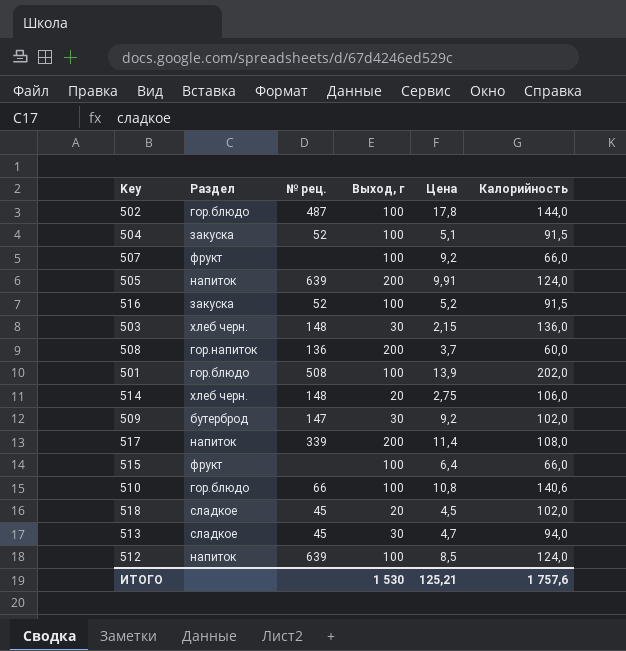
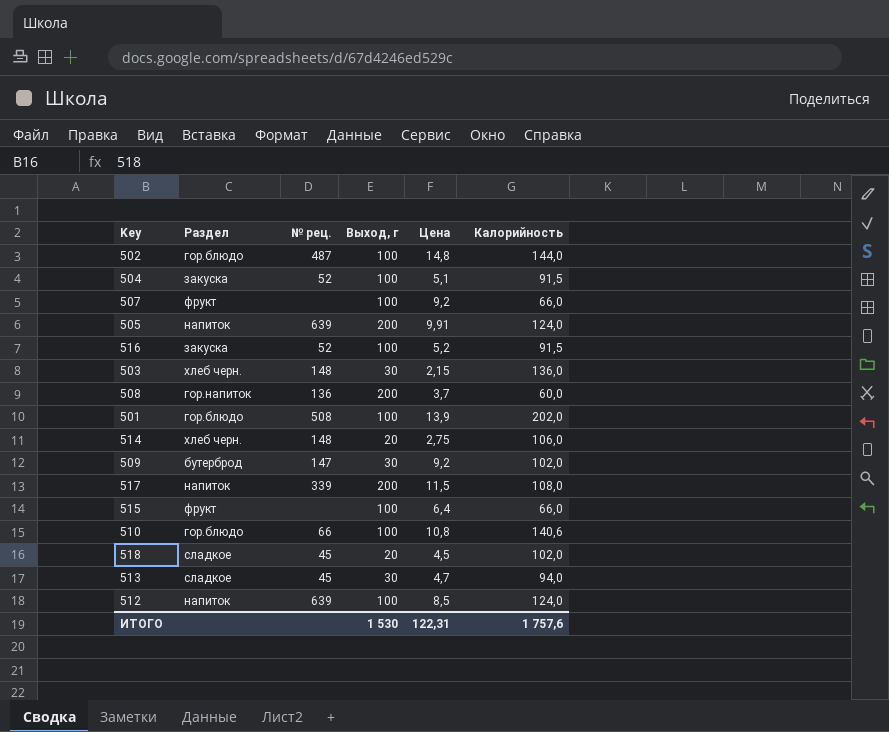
502 | Цена: 17,8 -> 14,8
517 | Цена: 11,4 -> 11,5
ИТОГО | Цена: 125,21 -> 122,31

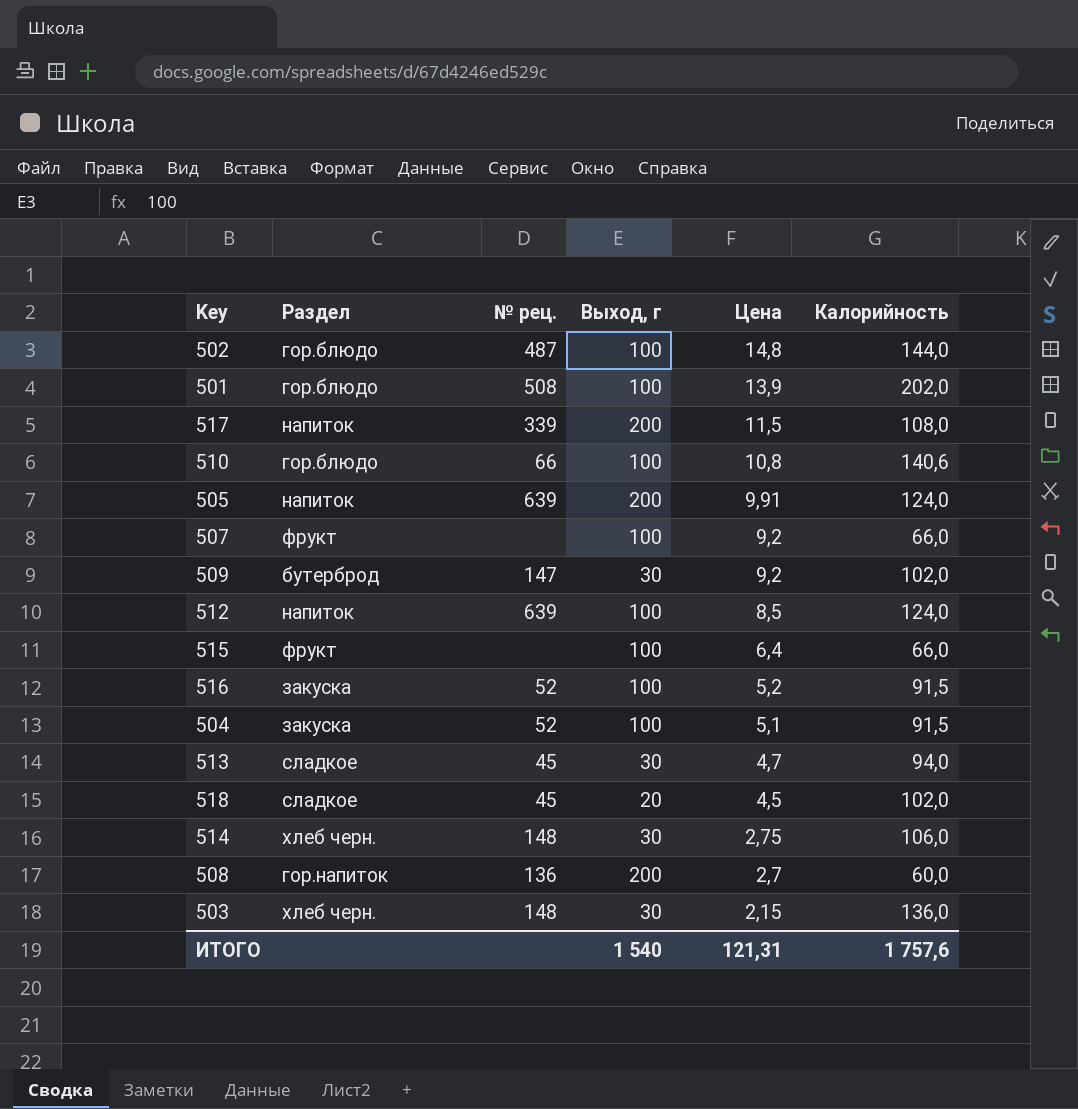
row order: none -> Цена descending
514 | Выход, г: 20 -> 30
508 | Цена: 3,7 -> 2,7
ИТОГО | Выход, г: 1 530 -> 1 540
ИТОГО | Цена: 122,31 -> 121,31

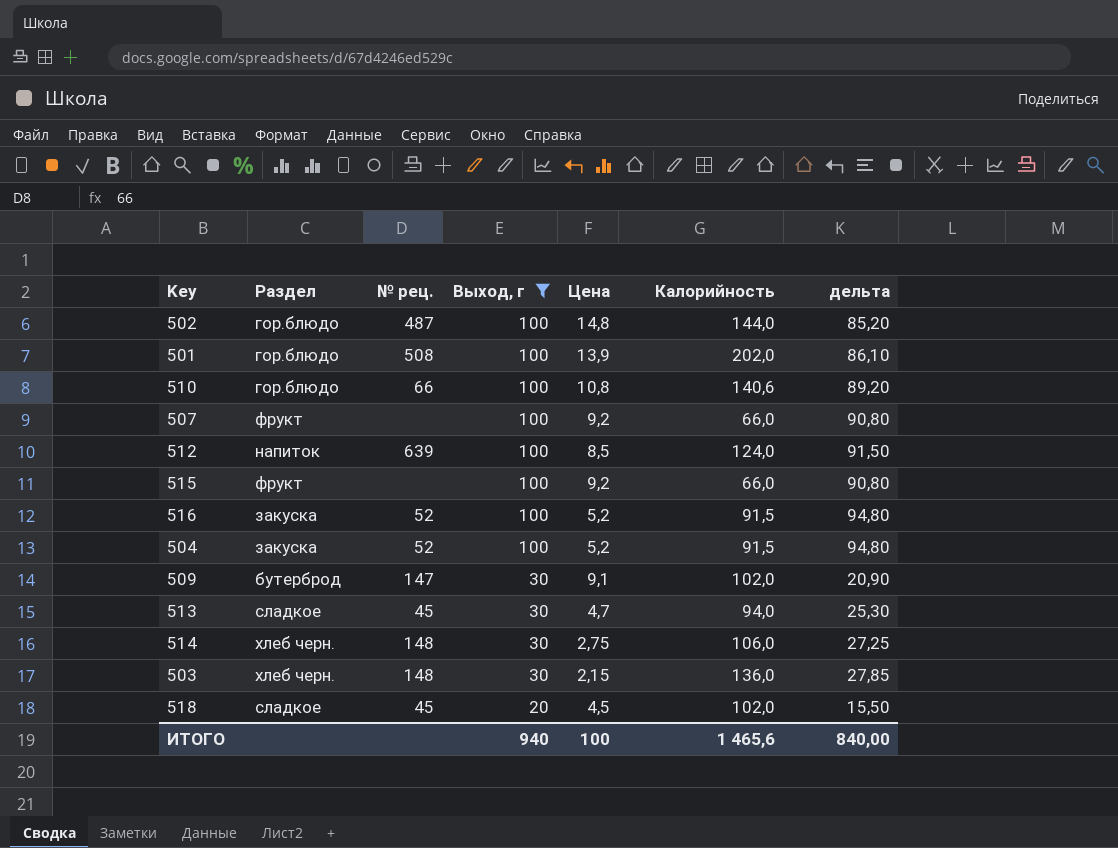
filter: none -> Выход, г != 200
row order: Цена descending -> Выход, г descending
column дельта | formula: none -> [Выход, г] - [Цена]
515 | Цена: 6,4 -> 9,2
504 | Цена: 5,1 -> 5,2
509 | Цена: 9,2 -> 9,1
ИТОГО | Выход, г: 1 540 -> 940
ИТОГО | Цена: 121,31 -> 100
ИТОГО | Калорийность: 1 757,6 -> 1 465,6

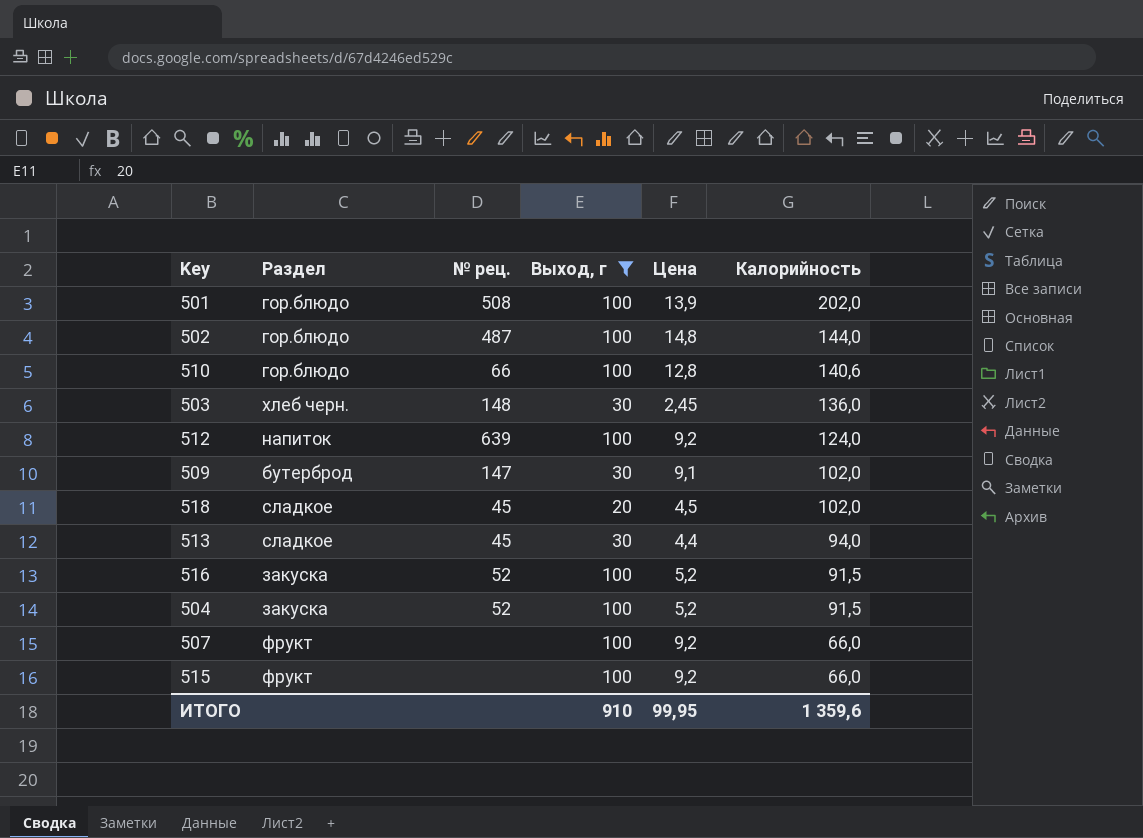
row order: Выход, г descending -> Калорийность descending
column дельта | formula: [Выход, г] - [Цена] -> none
row 514: хлеб черн. | 148 | 30 | 2,75 | 106,0 | 27,25 -> none
510 | Цена: 10,8 -> 12,8
503 | Цена: 2,15 -> 2,45
512 | Цена: 8,5 -> 9,2
513 | Цена: 4,7 -> 4,4
ИТОГО | Выход, г: 940 -> 910
ИТОГО | Цена: 100 -> 99,95
ИТОГО | Калорийность: 1 465,6 -> 1 359,6

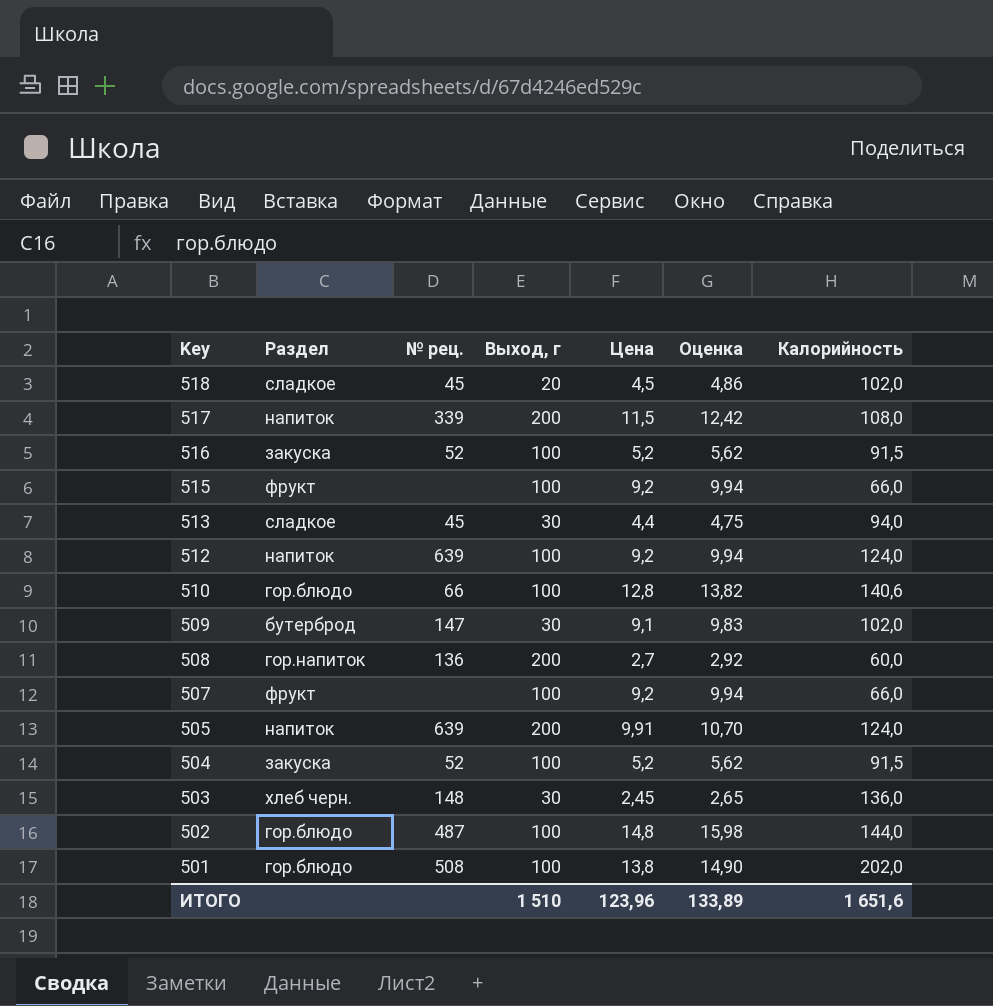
filter: Выход, г != 200 -> none
row order: Калорийность descending -> Key descending
column Оценка | formula: none -> [Цена] * 1,08
501 | Цена: 13,9 -> 13,8
ИТОГО | Выход, г: 910 -> 1 510
ИТОГО | Цена: 99,95 -> 123,96
ИТОГО | Калорийность: 1 359,6 -> 1 651,6

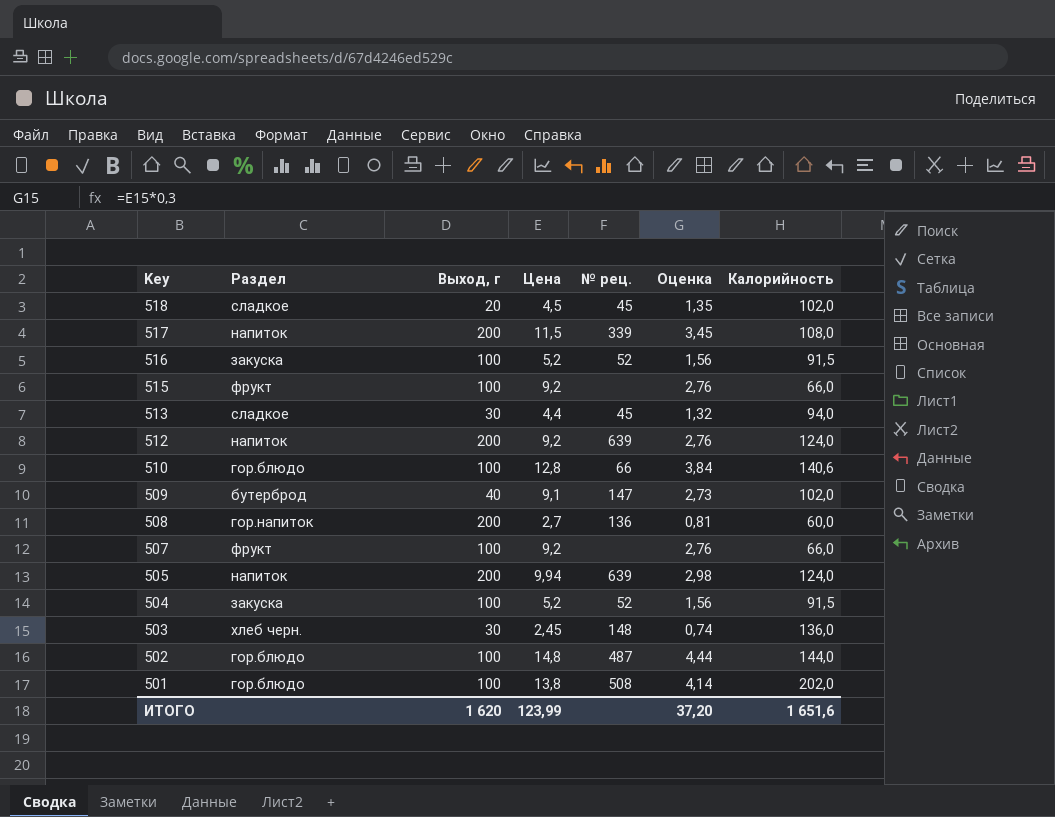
column № рец. | position: 3 -> 5
column Оценка | formula: [Цена] * 1,08 -> [Цена] * 0,3
512 | Выход, г: 100 -> 200
509 | Выход, г: 30 -> 40
505 | Цена: 9,91 -> 9,94
ИТОГО | Выход, г: 1 510 -> 1 620
ИТОГО | Цена: 123,96 -> 123,99
ИТОГО | Оценка: 133,89 -> 37,20

